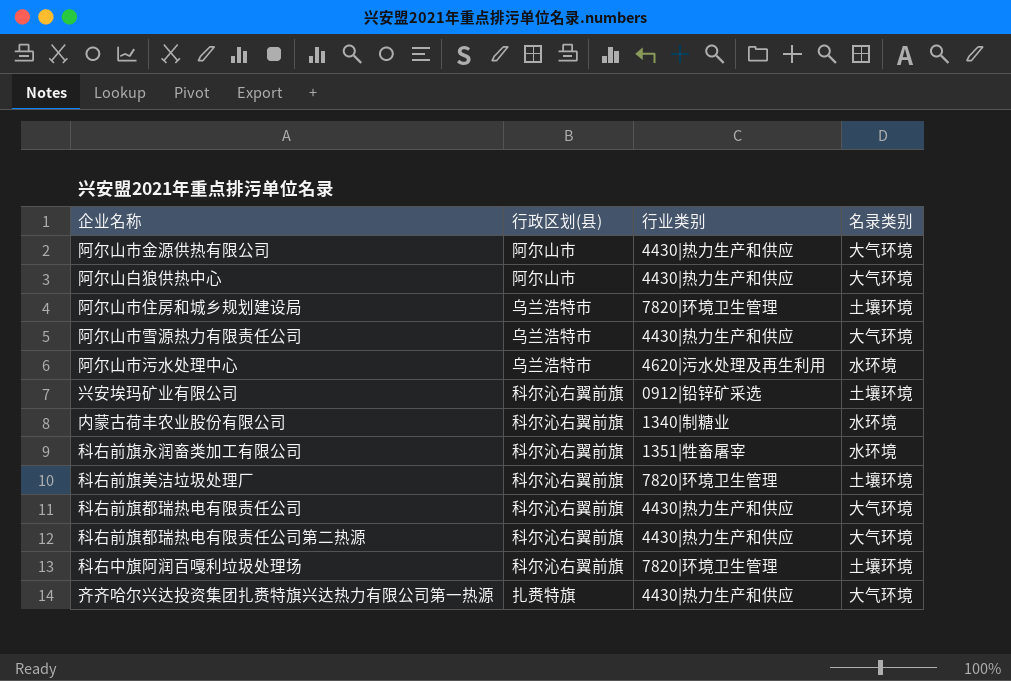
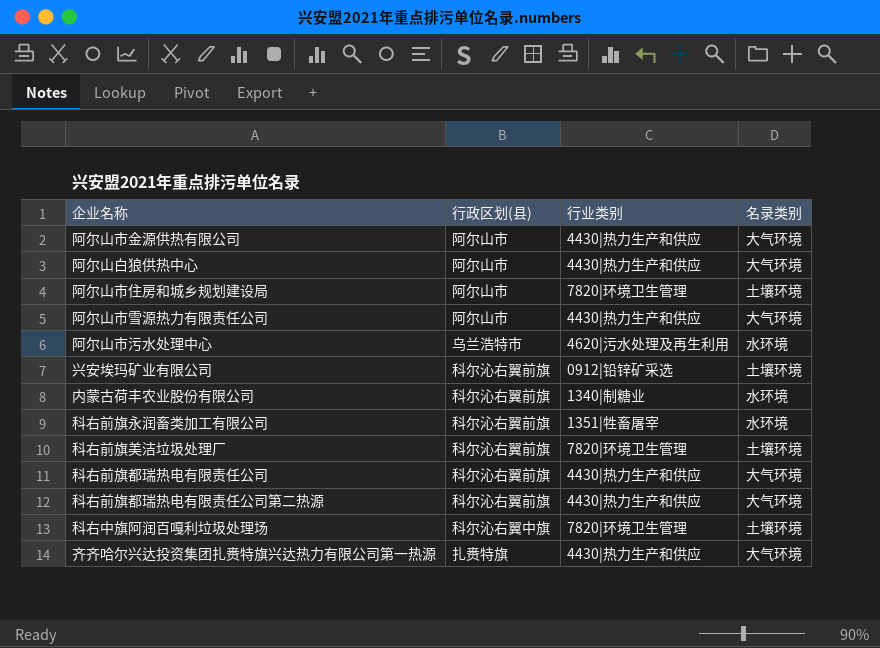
阿尔山市住房和城乡规划建设局 | 行政区划(县): 乌兰浩特市 -> 阿尔山市
阿尔山市雪源热力有限责任公司 | 行政区划(县): 乌兰浩特市 -> 阿尔山市
科右中旗阿润百嘎利垃圾处理场 | 行政区划(县): 科尔沁右翼前旗 -> 科尔沁右翼中旗

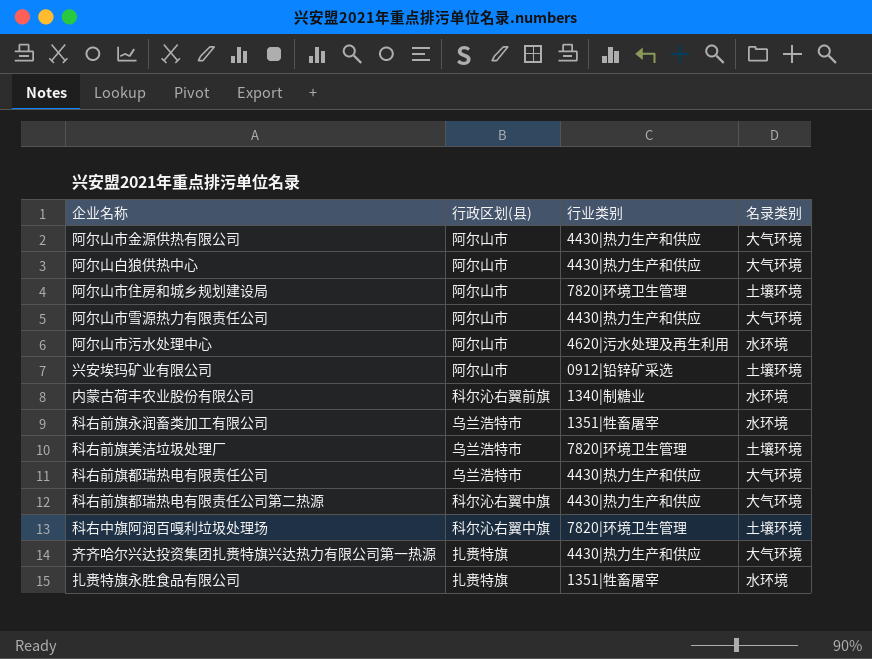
阿尔山市污水处理中心 | 行政区划(县): 乌兰浩特市 -> 阿尔山市
兴安埃玛矿业有限公司 | 行政区划(县): 科尔沁右翼前旗 -> 阿尔山市
科右前旗永润畜类加工有限公司 | 行政区划(县): 科尔沁右翼前旗 -> 乌兰浩特市
科右前旗美洁垃圾处理厂 | 行政区划(县): 科尔沁右翼前旗 -> 乌兰浩特市
科右前旗都瑞热电有限责任公司 | 行政区划(县): 科尔沁右翼前旗 -> 乌兰浩特市
科右前旗都瑞热电有限责任公司第二热源 | 行政区划(县): 科尔沁右翼前旗 -> 科尔沁右翼中旗
row 扎赉特旗永胜食品有限公司: none -> 扎赉特旗 | 1351|牲畜屠宰 | 水环境

